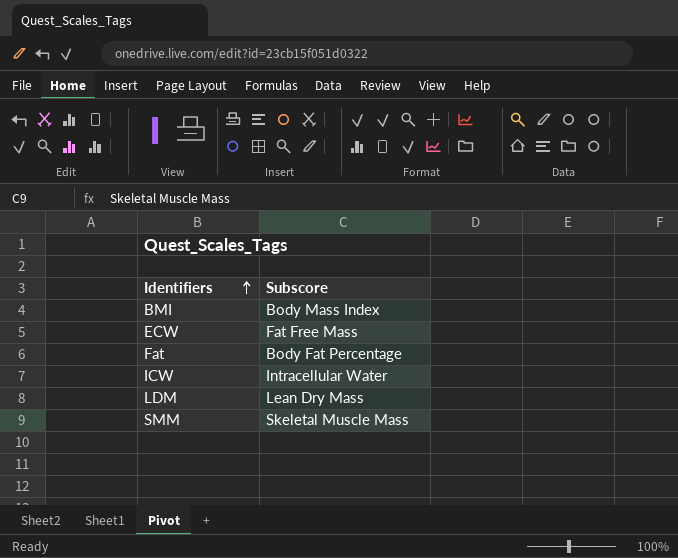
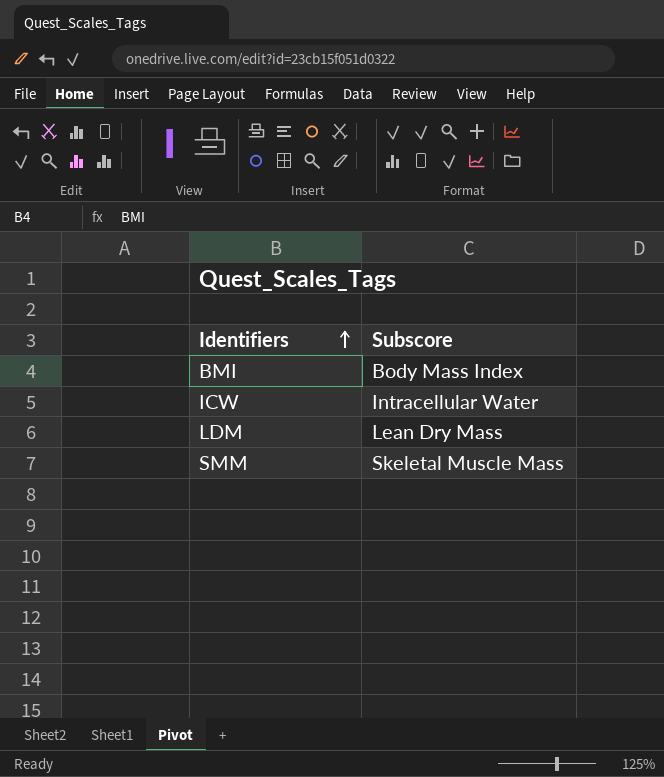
row ECW: Fat Free Mass -> none
row Fat: Body Fat Percentage -> none

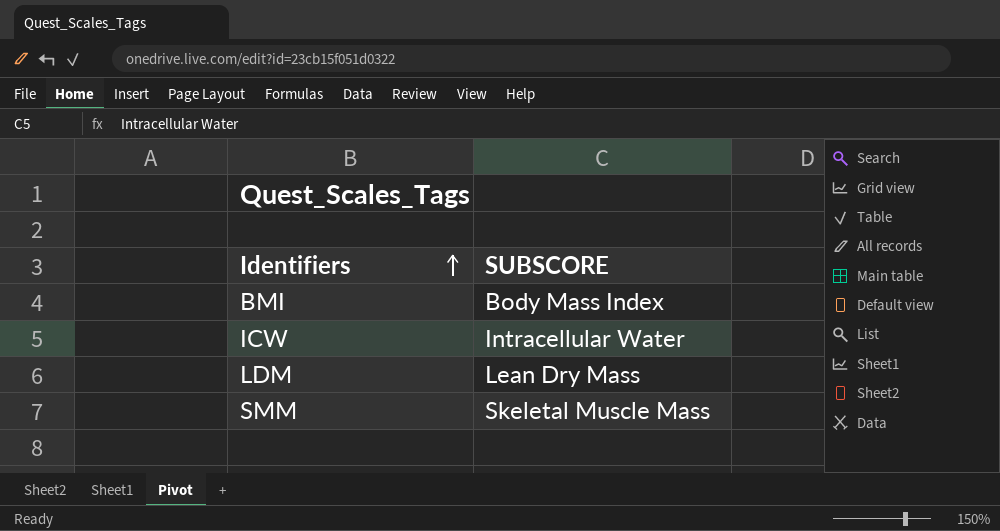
column name: Subscore -> SUBSCORE

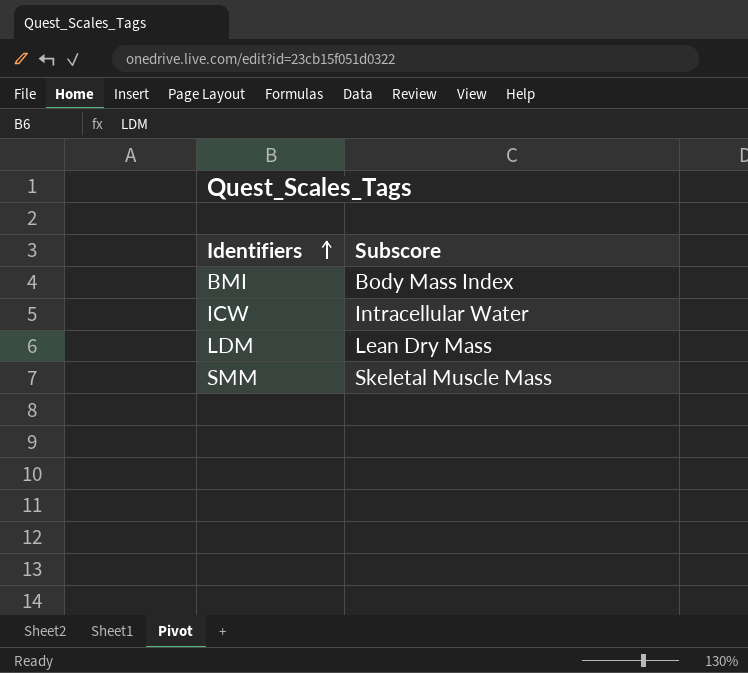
column name: SUBSCORE -> Subscore

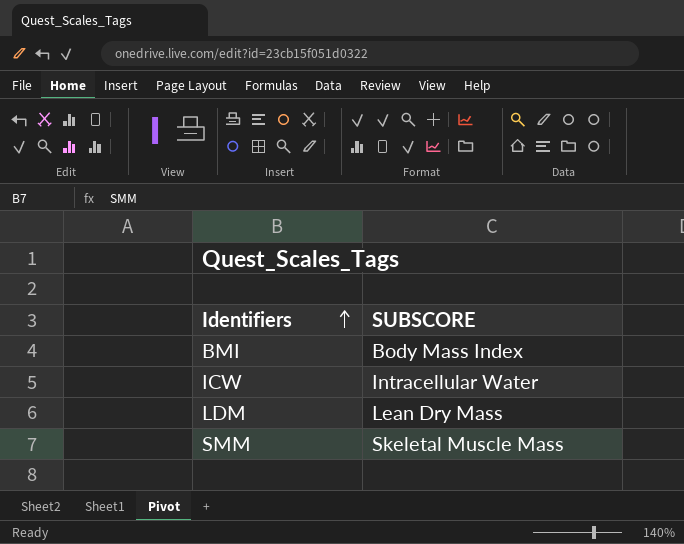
column name: Subscore -> SUBSCORE

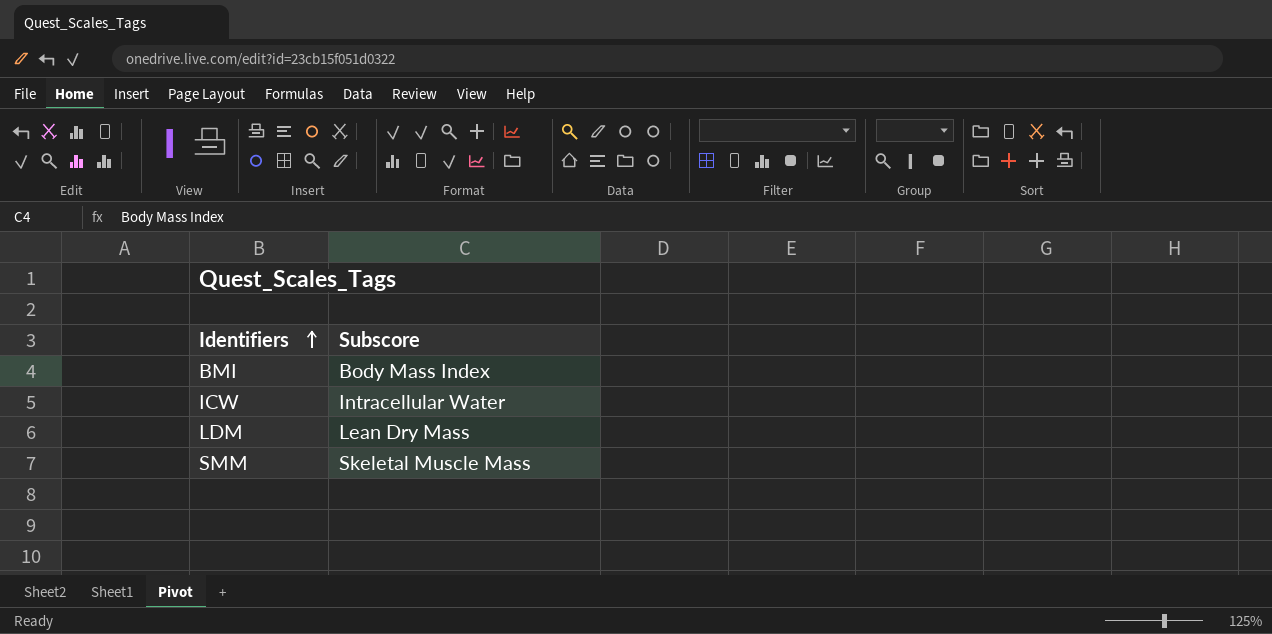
column name: SUBSCORE -> Subscore

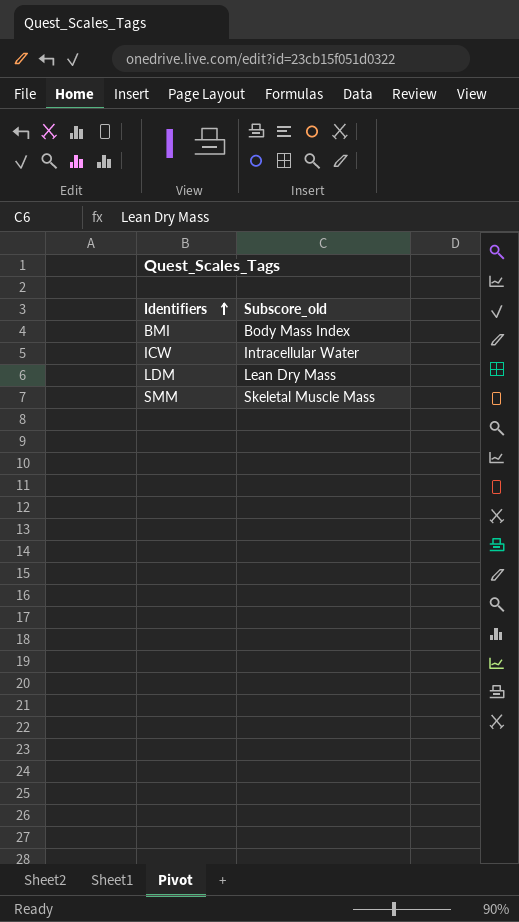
column name: Subscore -> Subscore_old

